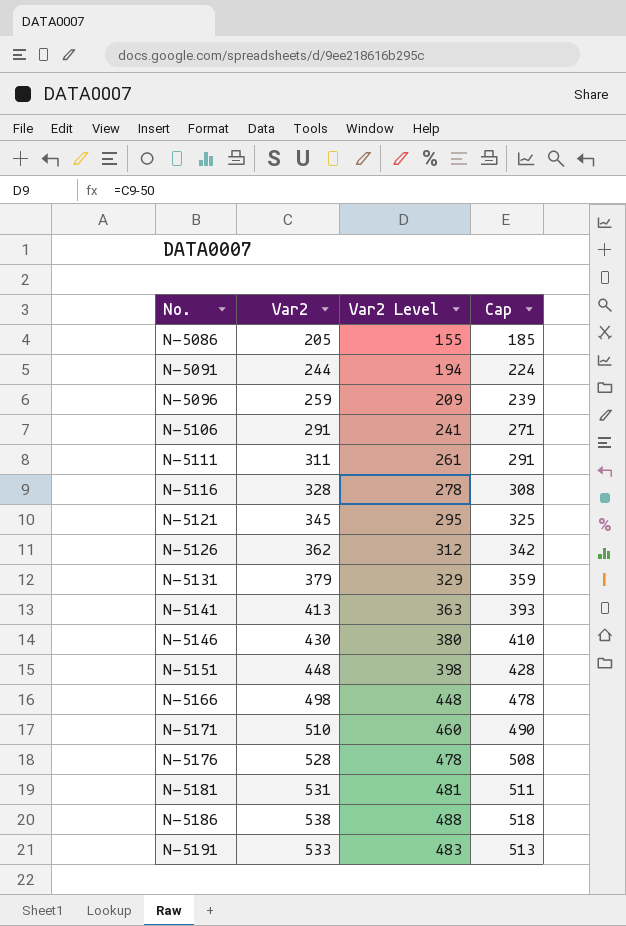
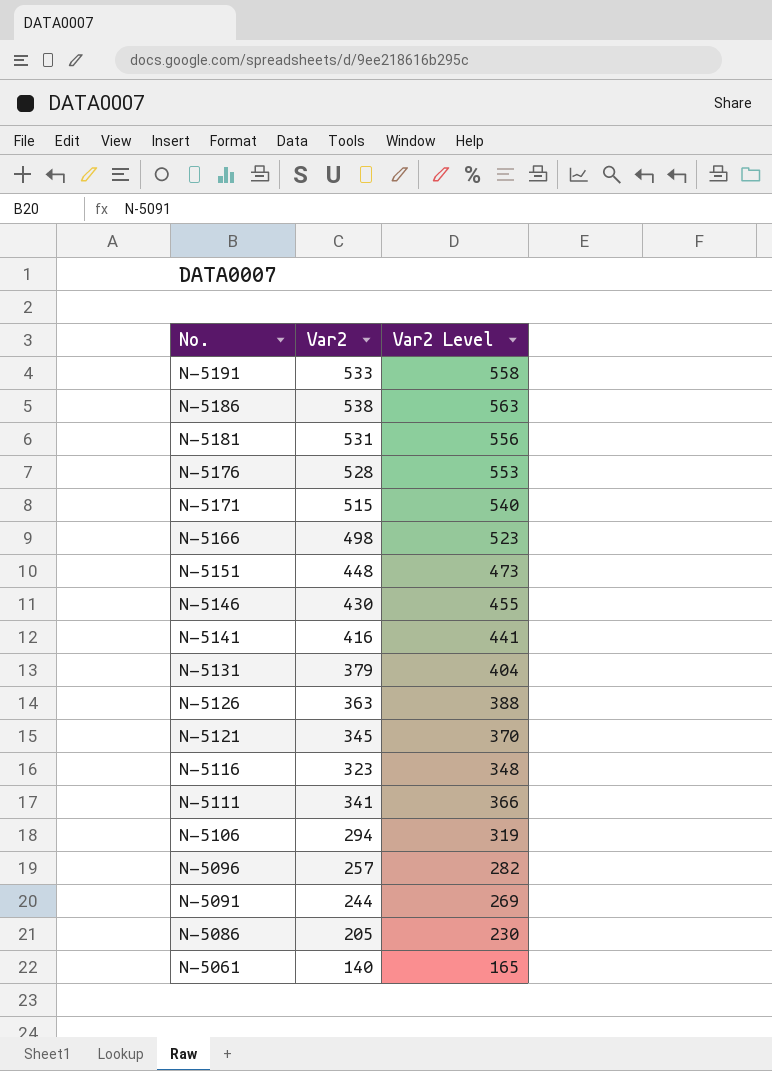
row order: No. ascending -> No. descending
column Cap | formula: [Var2] - 20 -> none
column Var2 Level | formula: [Var2] - 50 -> [Var2] + 25
N-5171 | Var2: 510 -> 515
N-5141 | Var2: 413 -> 416
N-5126 | Var2: 362 -> 363
N-5116 | Var2: 328 -> 323
N-5111 | Var2: 311 -> 341
N-5106 | Var2: 291 -> 294
N-5096 | Var2: 259 -> 257
row N-5061: none -> 140 | 165

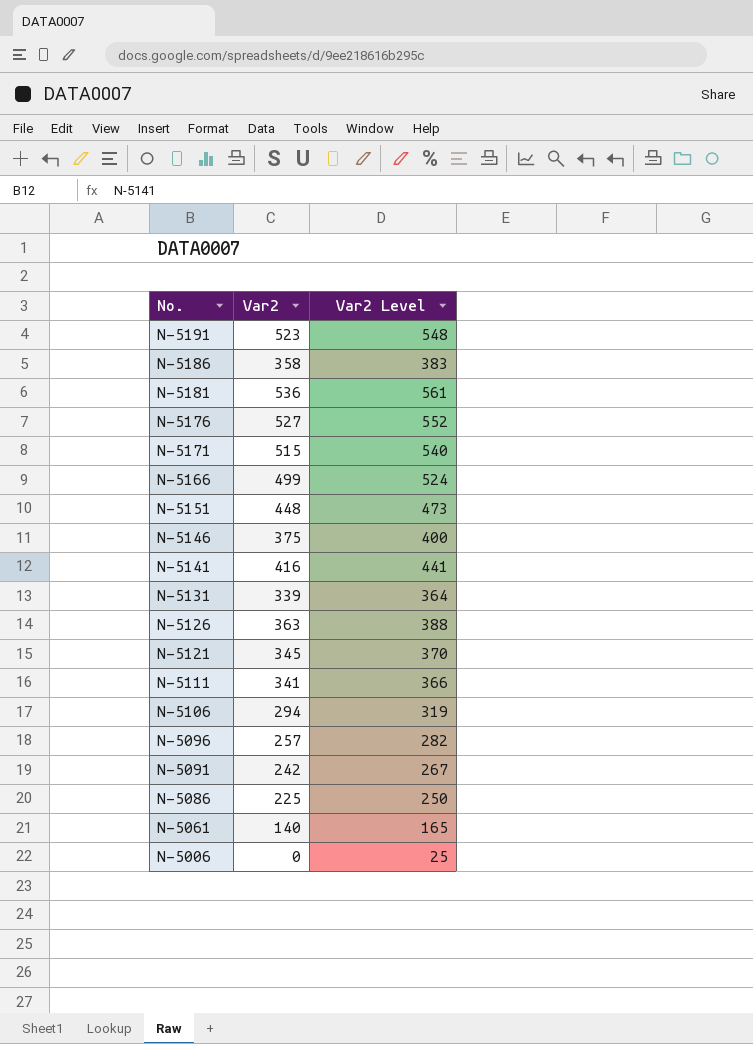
row N-5116: 323 | 348 -> none
N-5191 | Var2: 533 -> 523
N-5191 | Var2 Level: 558 -> 548
N-5186 | Var2: 538 -> 358
N-5186 | Var2 Level: 563 -> 383
N-5181 | Var2: 531 -> 536
N-5181 | Var2 Level: 556 -> 561
N-5176 | Var2: 528 -> 527
N-5176 | Var2 Level: 553 -> 552
N-5166 | Var2: 498 -> 499
N-5166 | Var2 Level: 523 -> 524
N-5146 | Var2: 430 -> 375
N-5146 | Var2 Level: 455 -> 400
N-5131 | Var2: 379 -> 339
N-5131 | Var2 Level: 404 -> 364
N-5091 | Var2: 244 -> 242
N-5091 | Var2 Level: 269 -> 267
N-5086 | Var2: 205 -> 225
N-5086 | Var2 Level: 230 -> 250
row N-5006: none -> 0 | 25

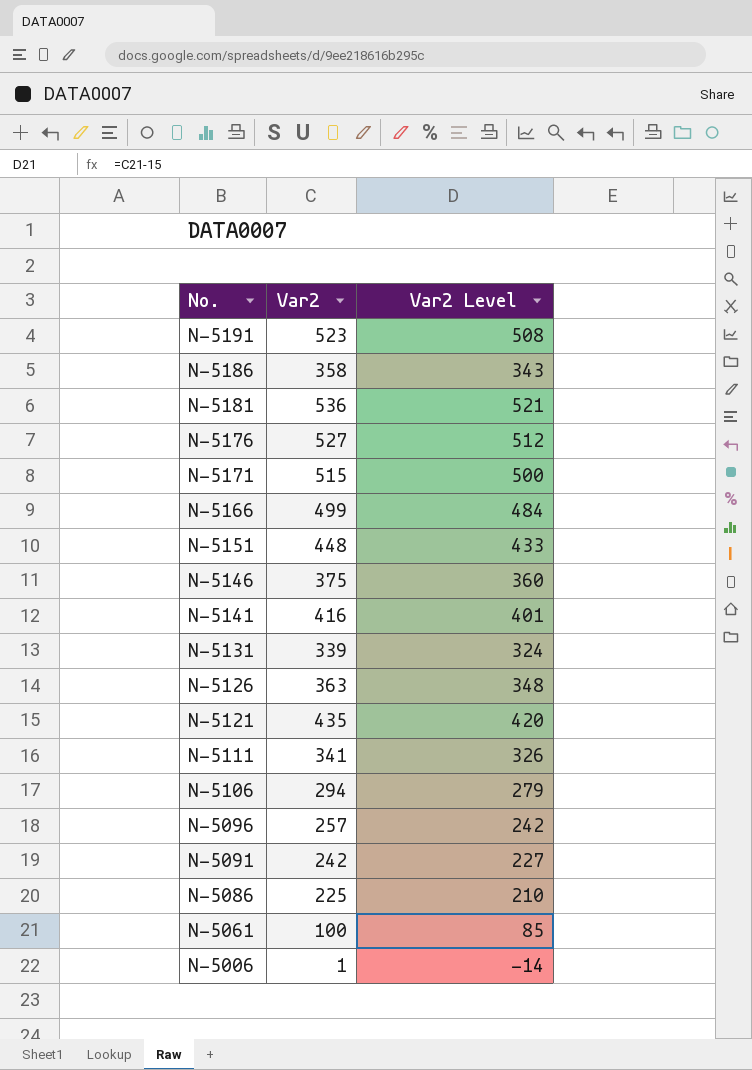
column Var2 Level | formula: [Var2] + 25 -> [Var2] - 15
N-5121 | Var2: 345 -> 435
N-5061 | Var2: 140 -> 100
N-5006 | Var2: 0 -> 1

